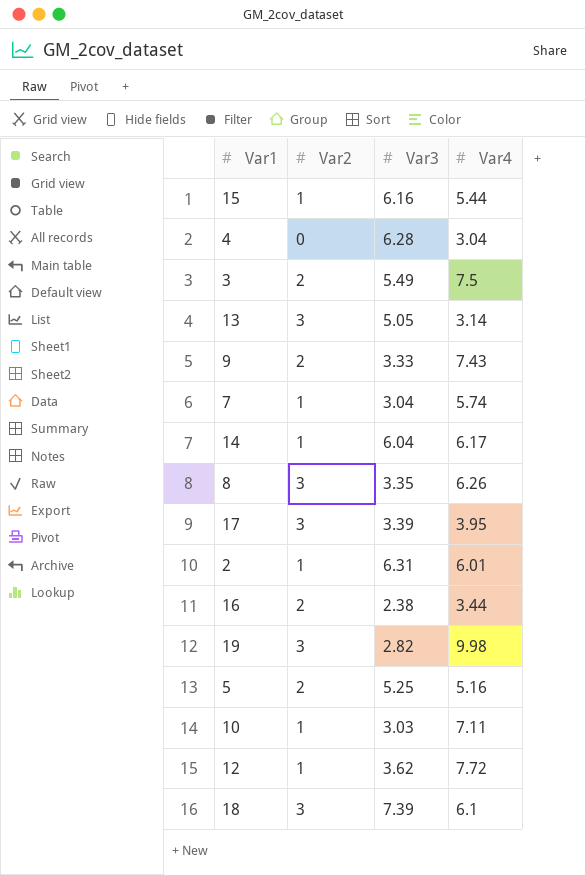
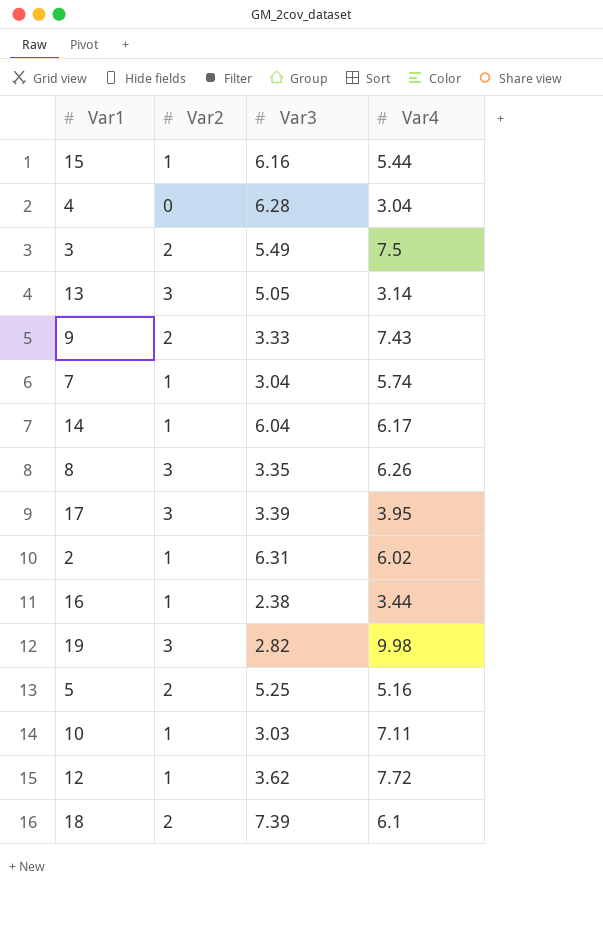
2 | Var4: 6.01 -> 6.02
16 | Var2: 2 -> 1
18 | Var2: 3 -> 2

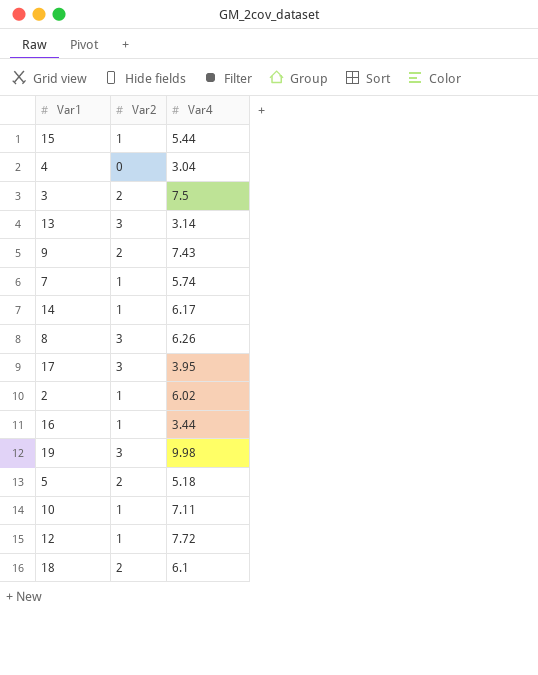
column Var3 | position: 3 -> none
5 | Var4: 5.16 -> 5.18

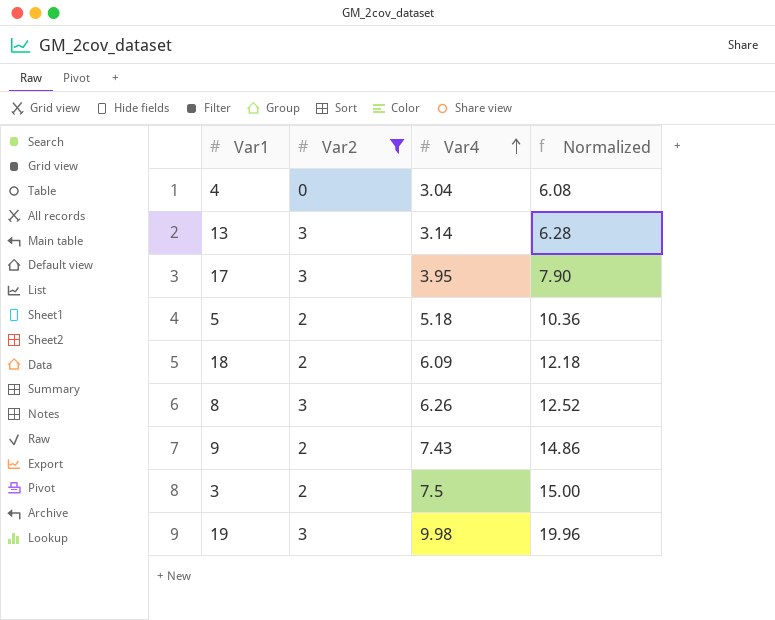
filter: none -> Var2 != 1
row order: none -> Var4 ascending
column Normalized | formula: none -> [Var4] * 2
18 | Var4: 6.1 -> 6.09

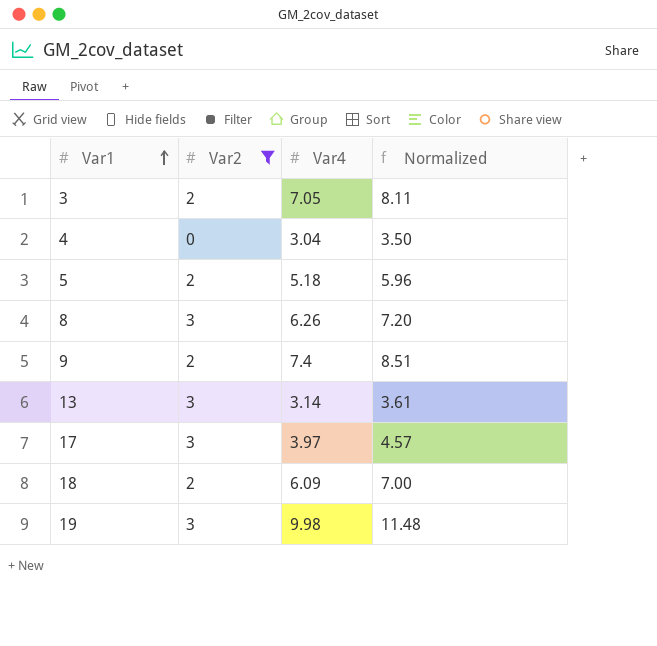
row order: Var4 ascending -> Var1 ascending
column Normalized | formula: [Var4] * 2 -> [Var4] * 1.15
3 | Var4: 7.5 -> 7.05
9 | Var4: 7.43 -> 7.4
17 | Var4: 3.95 -> 3.97

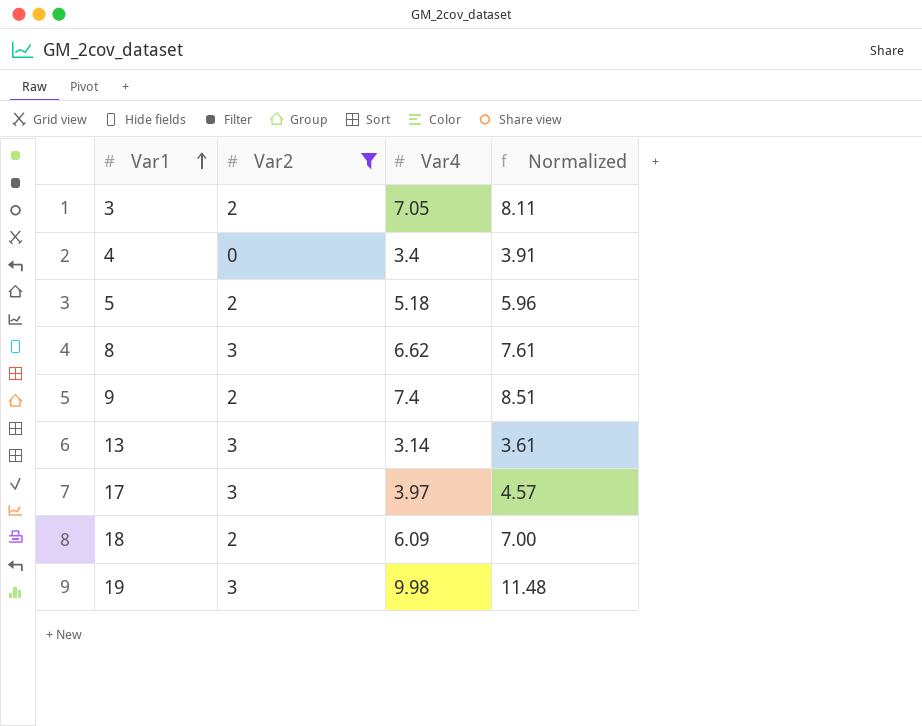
4 | Var4: 3.04 -> 3.4
4 | Normalized: 3.50 -> 3.91
8 | Var4: 6.26 -> 6.62
8 | Normalized: 7.20 -> 7.61

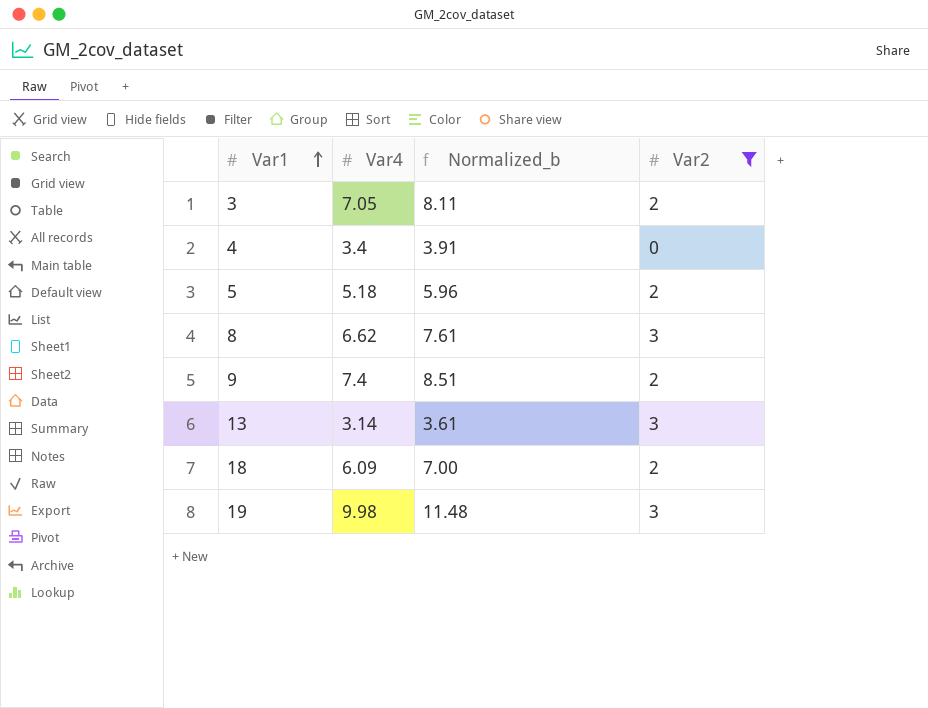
column name: Normalized -> Normalized_b
column Var2 | position: 2 -> 4
row 17: 3 | 3.97 | 4.57 -> none

